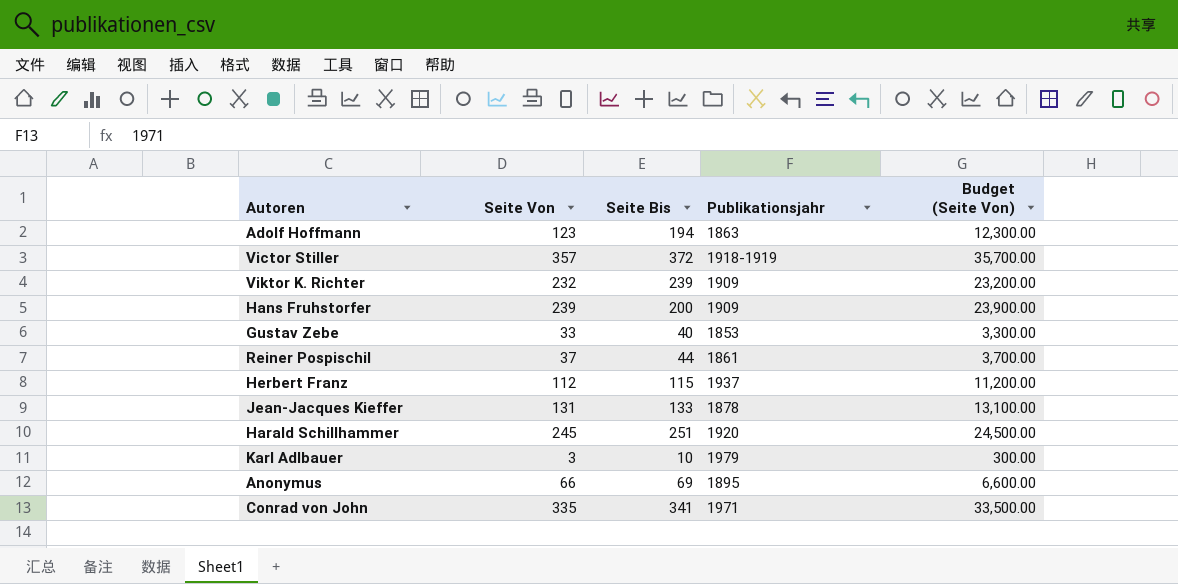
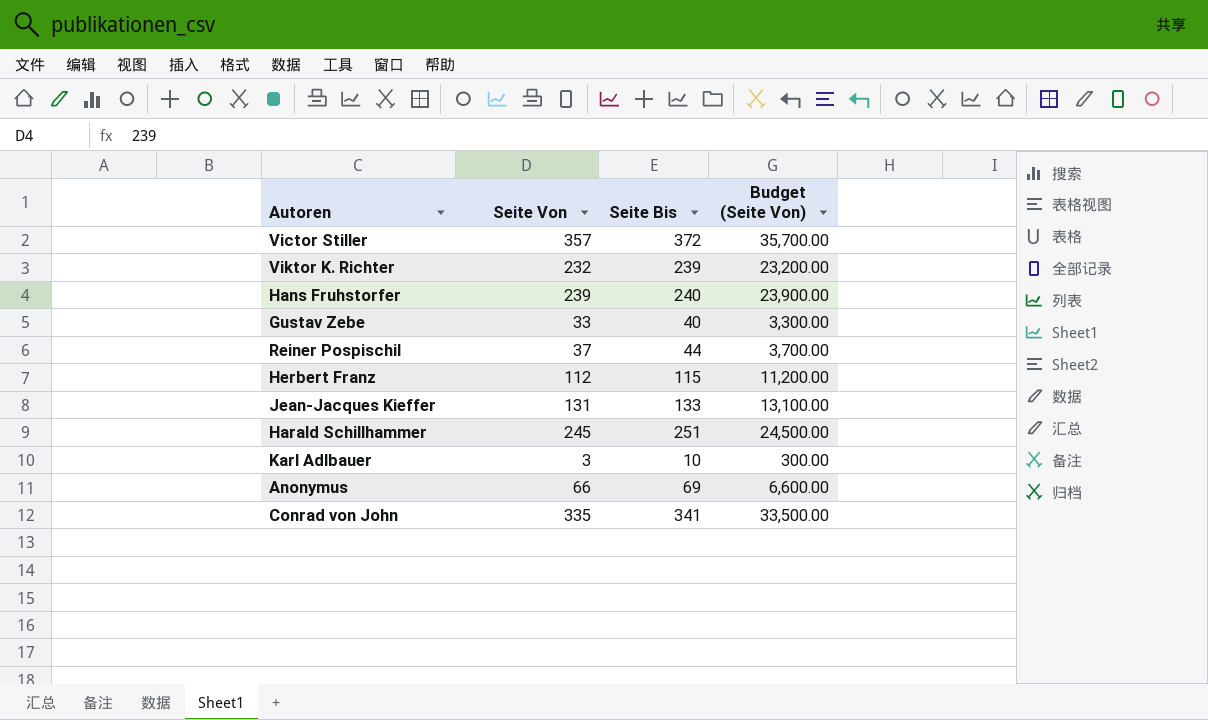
column Publikationsjahr | position: 4 -> none
row Adolf Hoffmann: 123 | 194 | 1863 | 12,300.00 -> none
Hans Fruhstorfer | Seite Bis: 200 -> 240

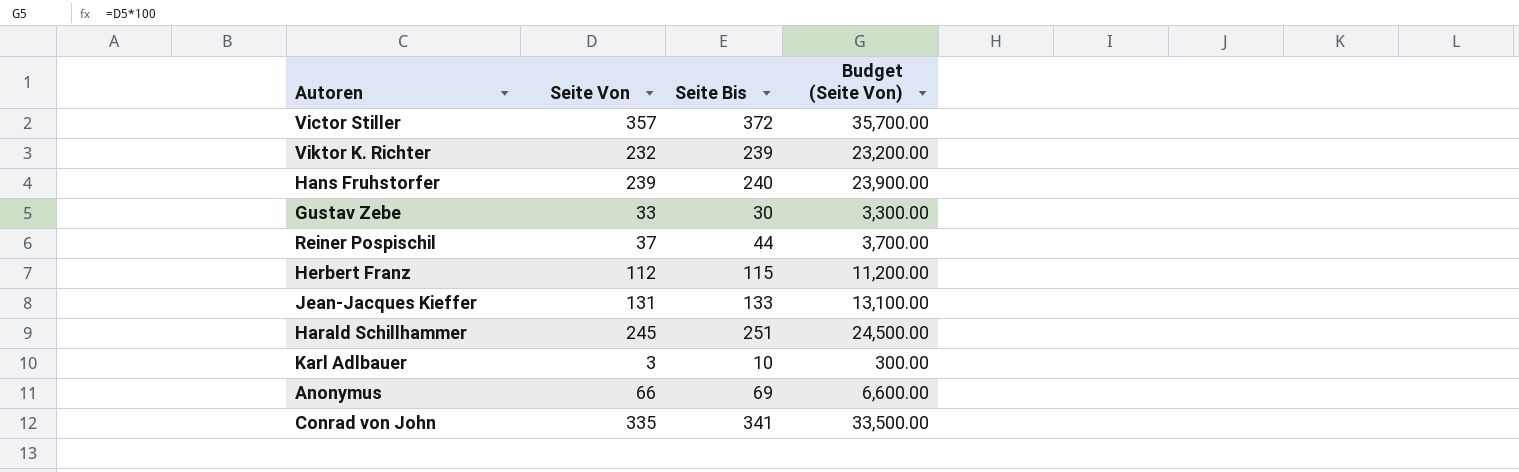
Gustav Zebe | Seite Bis: 40 -> 30

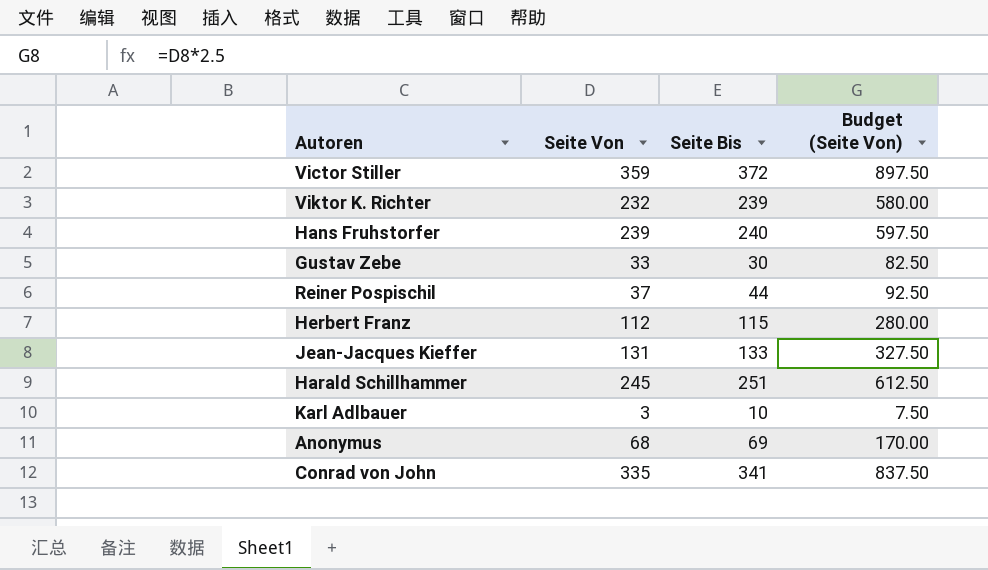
column Budget (Seite Von) | formula: [Seite Von] * 100 -> [Seite Von] * 2.5
Victor Stiller | Seite Von: 357 -> 359
Anonymus | Seite Von: 66 -> 68

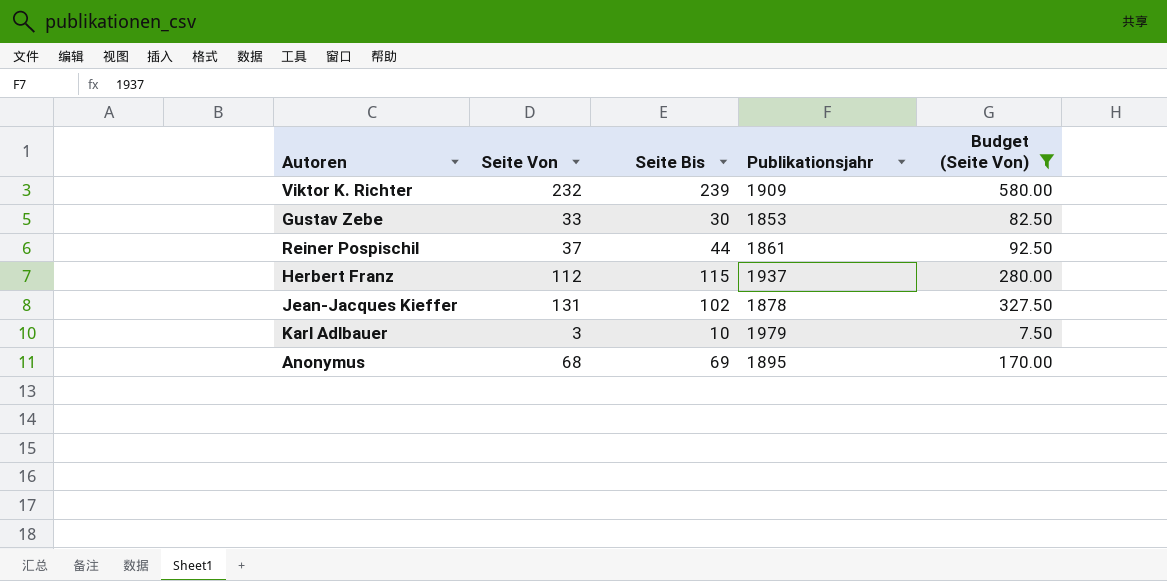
filter: none -> Budget (Seite Von) <= 580.00
column Publikationsjahr | position: none -> 4
Jean-Jacques Kieffer | Seite Bis: 133 -> 102

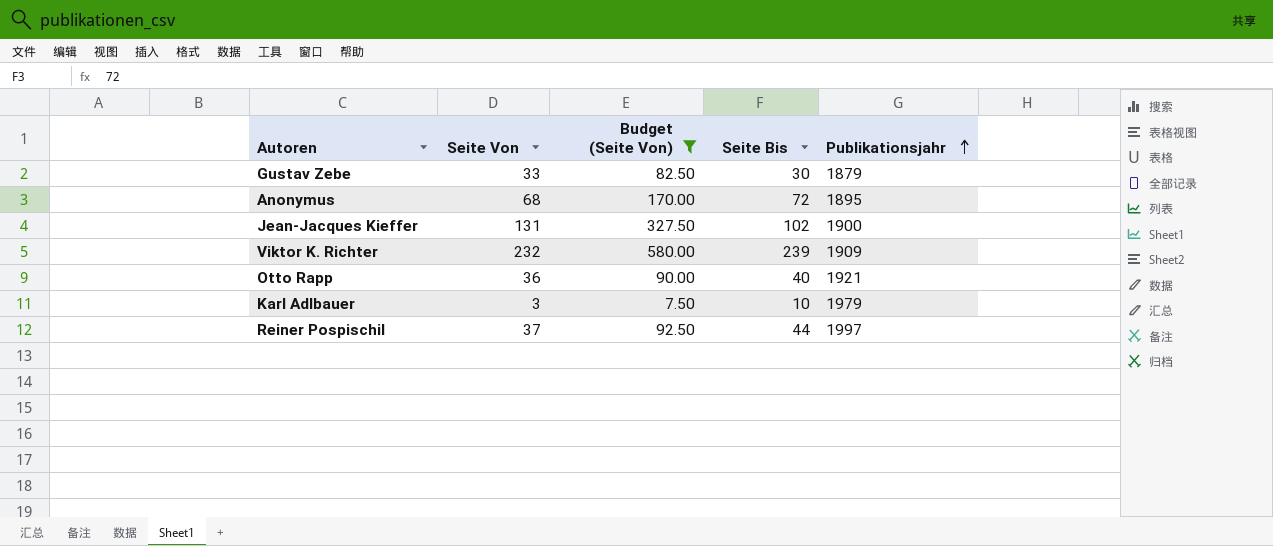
row order: none -> Publikationsjahr ascending
column Budget (Seite Von) | position: 5 -> 3
row Herbert Franz: 112 | 115 | 1937 | 280.00 -> none
Gustav Zebe | Publikationsjahr: 1853 -> 1879
Anonymus | Seite Bis: 69 -> 72
Jean-Jacques Kieffer | Publikationsjahr: 1878 -> 1900
row Otto Rapp: none -> 36 | 90.00 | 40 | 1921
Reiner Pospischil | Publikationsjahr: 1861 -> 1997

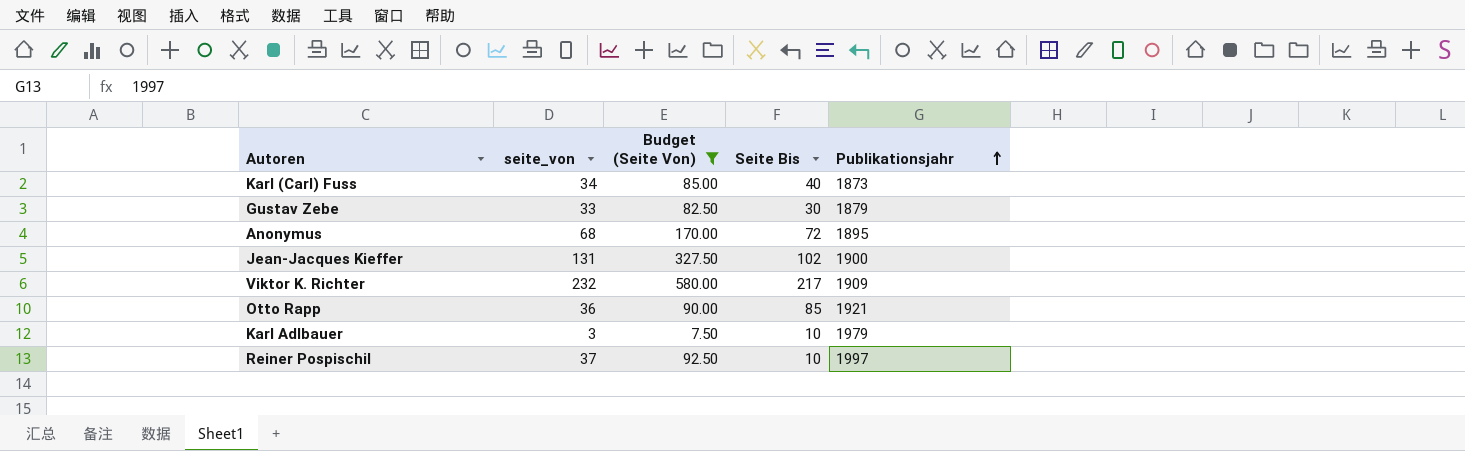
column name: Seite Von -> seite_von
row Karl (Carl) Fuss: none -> 34 | 85.00 | 40 | 1873
Viktor K. Richter | Seite Bis: 239 -> 217
Otto Rapp | Seite Bis: 40 -> 85
Reiner Pospischil | Seite Bis: 44 -> 10

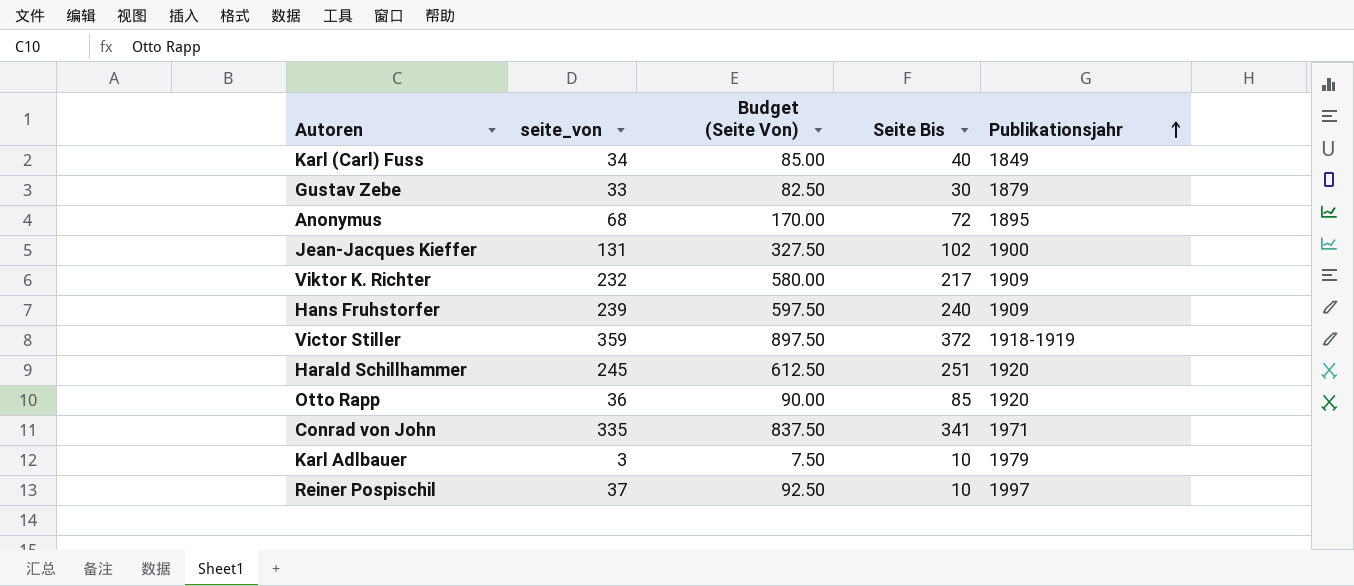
filter: Budget (Seite Von) <= 580.00 -> none
Karl (Carl) Fuss | Publikationsjahr: 1873 -> 1849
Otto Rapp | Publikationsjahr: 1921 -> 1920

